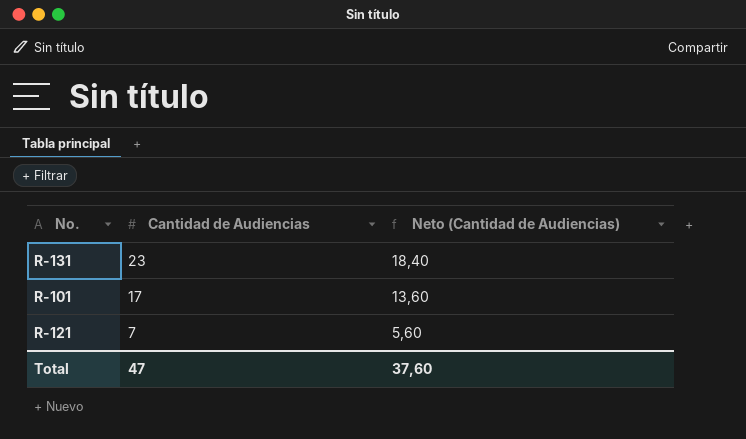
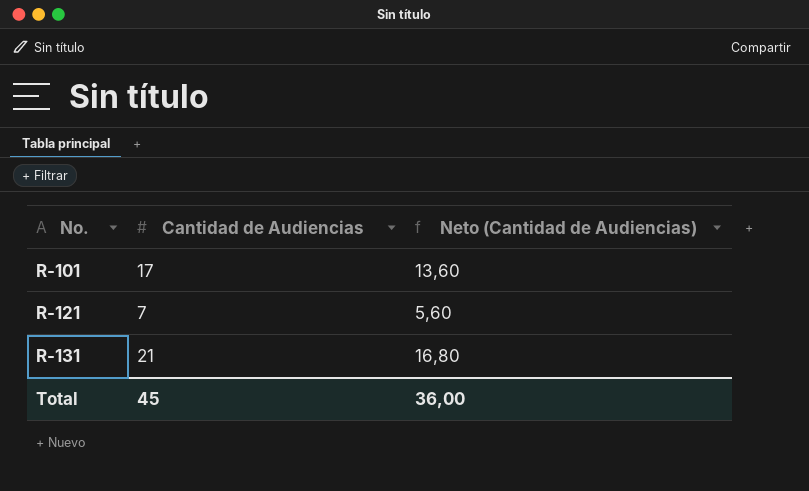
row order: Cantidad de Audiencias descending -> No. ascending
R-131 | Cantidad de Audiencias: 23 -> 21
R-131 | Neto (Cantidad de Audiencias): 18,40 -> 16,80
Total | Cantidad de Audiencias: 47 -> 45
Total | Neto (Cantidad de Audiencias): 37,60 -> 36,00

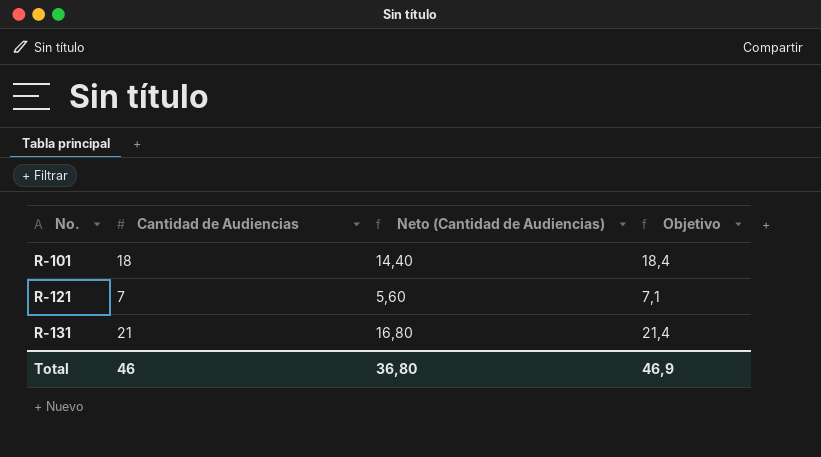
column Objetivo | formula: none -> [Cantidad de Audiencias] * 1,02
R-101 | Cantidad de Audiencias: 17 -> 18
R-101 | Neto (Cantidad de Audiencias): 13,60 -> 14,40
Total | Cantidad de Audiencias: 45 -> 46
Total | Neto (Cantidad de Audiencias): 36,00 -> 36,80

